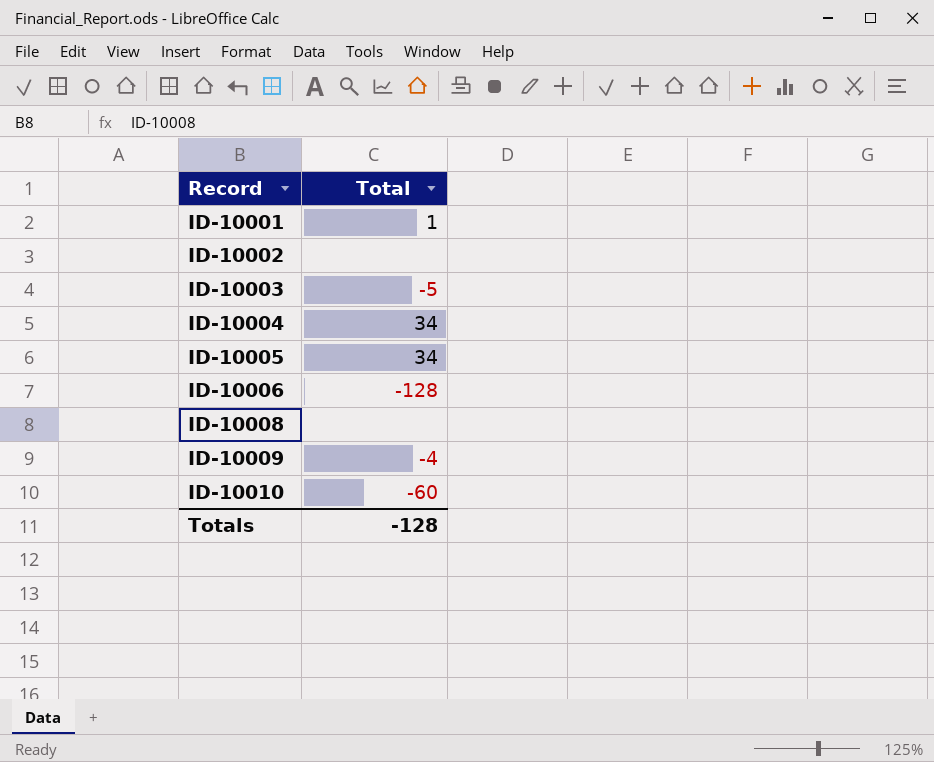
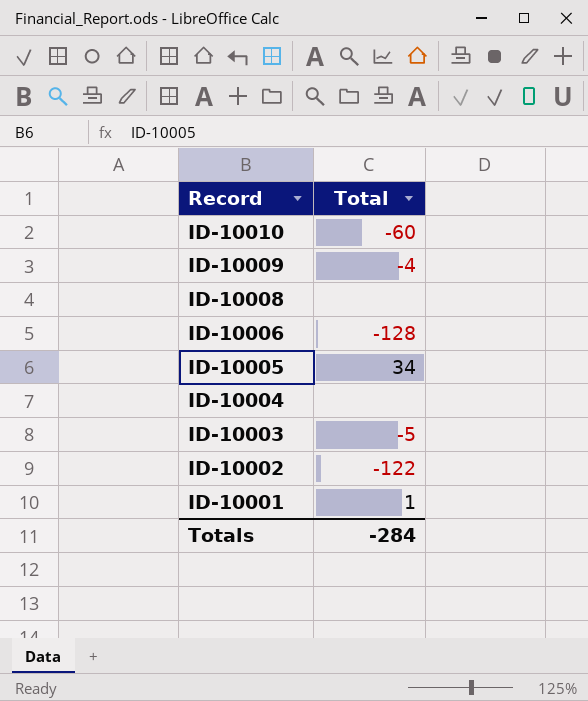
row order: Record ascending -> Record descending
ID-10004 | Total: 34 -> none
ID-10002 | Total: none -> -122
Totals | Total: -128 -> -284

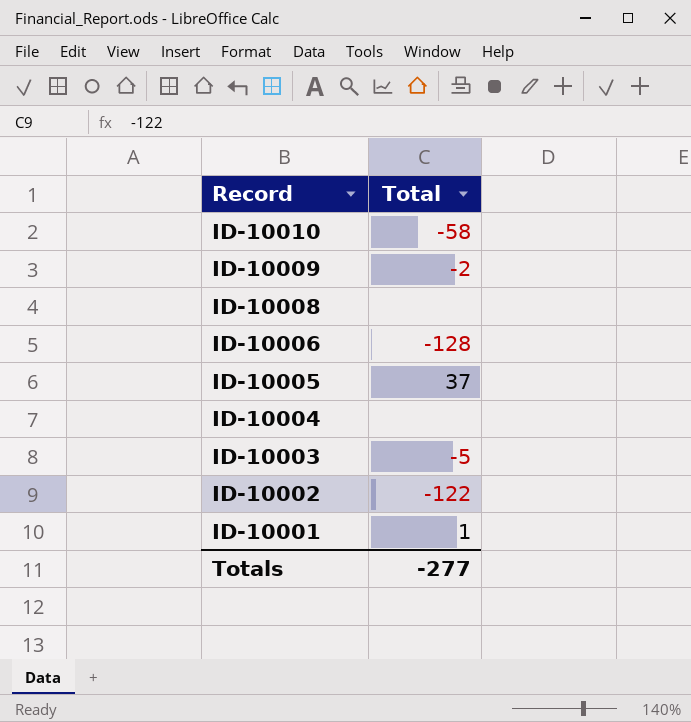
ID-10010 | Total: -60 -> -58
ID-10009 | Total: -4 -> -2
ID-10005 | Total: 34 -> 37
Totals | Total: -284 -> -277

